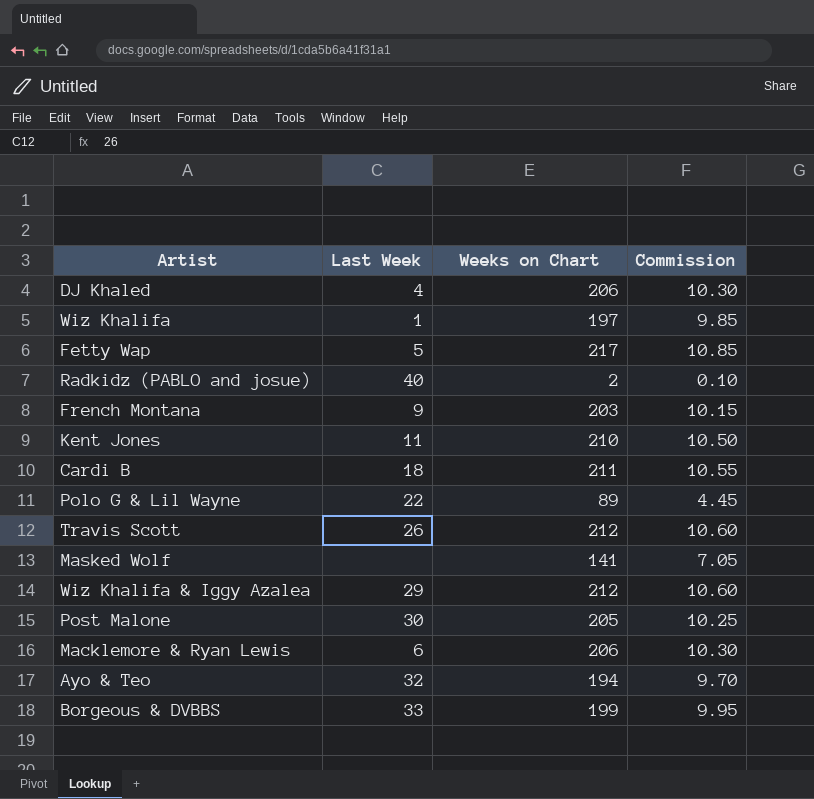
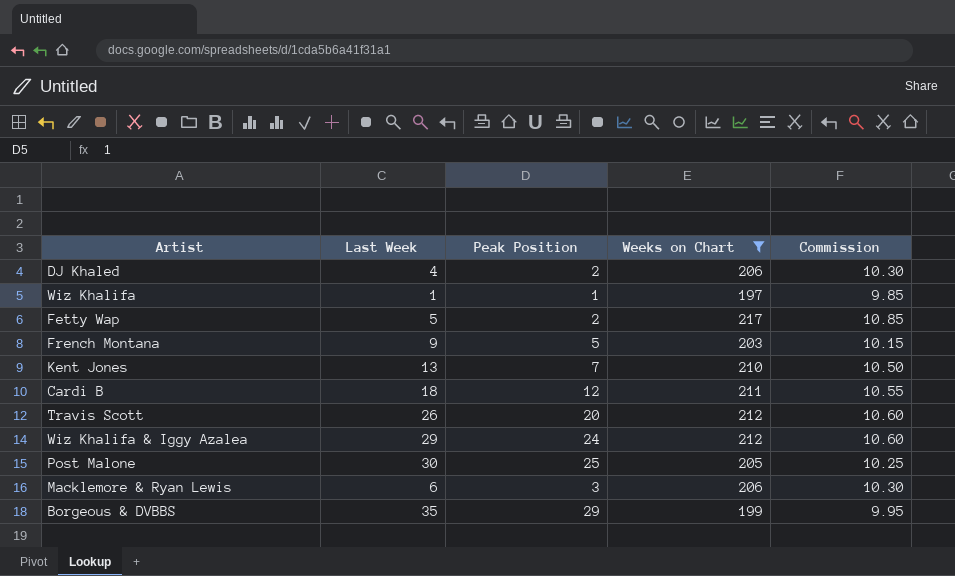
filter: none -> Weeks on Chart >= 197
column Peak Position | position: none -> 3
Kent Jones | Last Week: 11 -> 13
Borgeous & DVBBS | Last Week: 33 -> 35

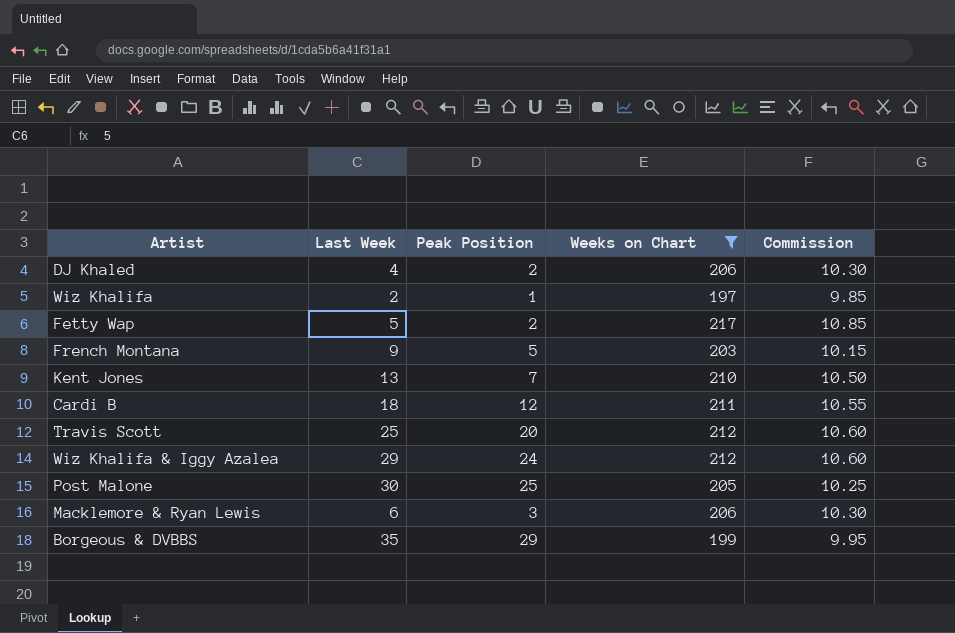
Wiz Khalifa | Last Week: 1 -> 2
Travis Scott | Last Week: 26 -> 25

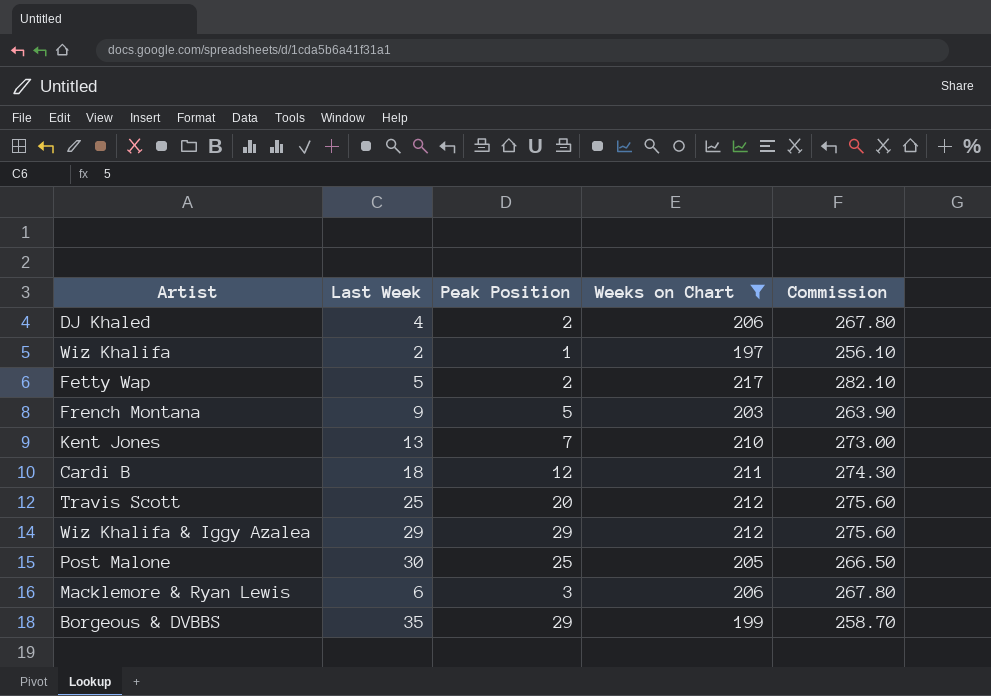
column Commission | formula: [Weeks on Chart] * 0.05 -> [Weeks on Chart] * 1.3
Wiz Khalifa & Iggy Azalea | Peak Position: 24 -> 29

